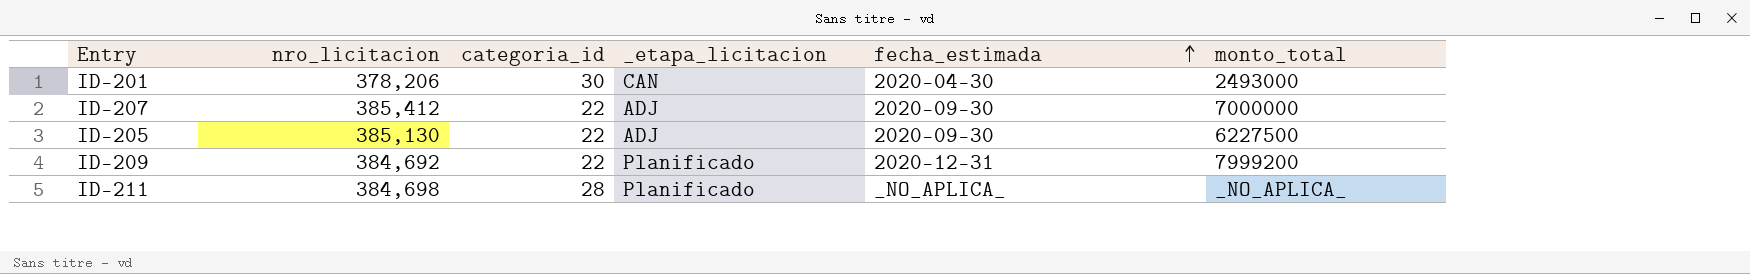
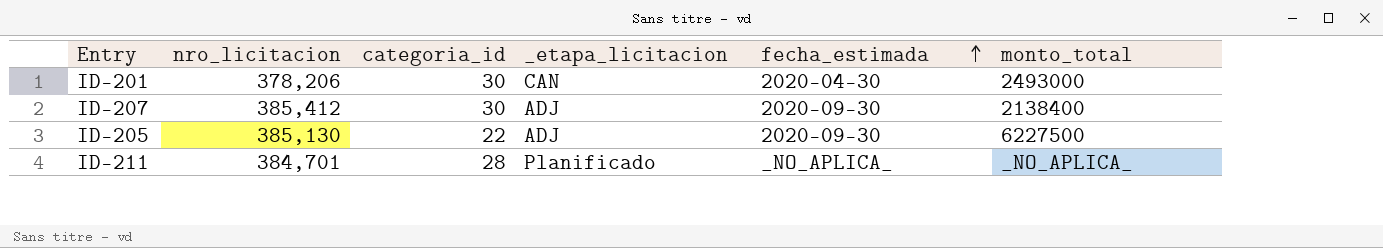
row ID-209: 384,692 | 22 | Planificado | 2020-12-31 | 7999200 -> none
ID-207 | categoria_id: 22 -> 30
ID-207 | monto_total: 7000000 -> 2138400
ID-211 | nro_licitacion: 384,698 -> 384,701

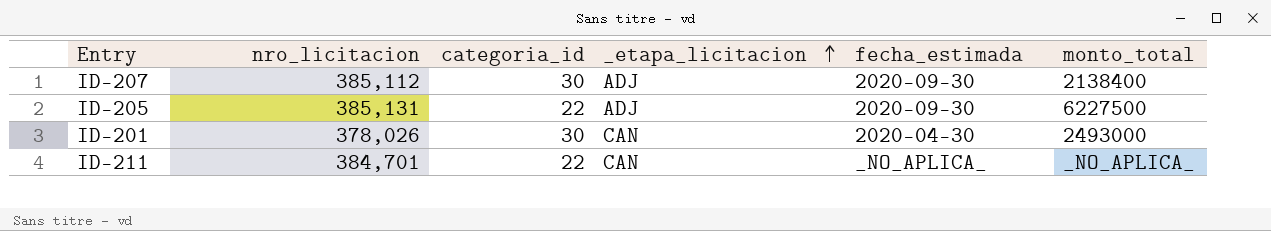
row order: fecha_estimada ascending -> _etapa_licitacion ascending
ID-207 | nro_licitacion: 385,412 -> 385,112
ID-205 | nro_licitacion: 385,130 -> 385,131
ID-201 | nro_licitacion: 378,206 -> 378,026
ID-211 | categoria_id: 28 -> 22
ID-211 | _etapa_licitacion: Planificado -> CAN

